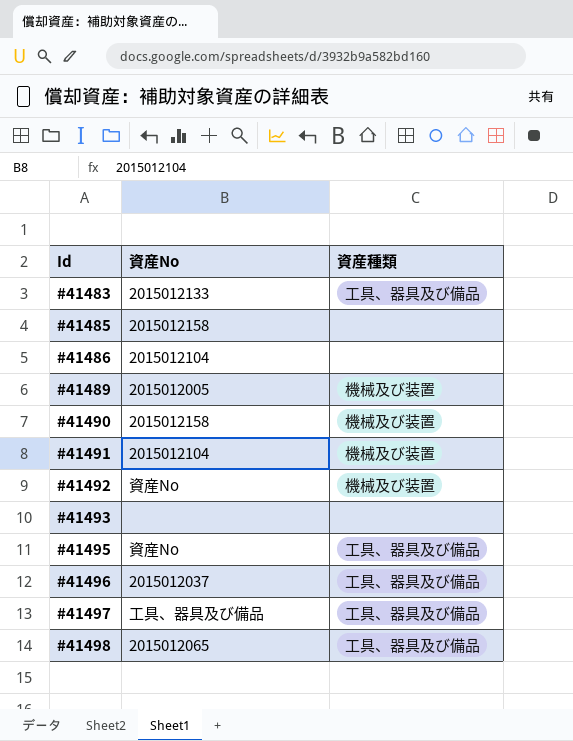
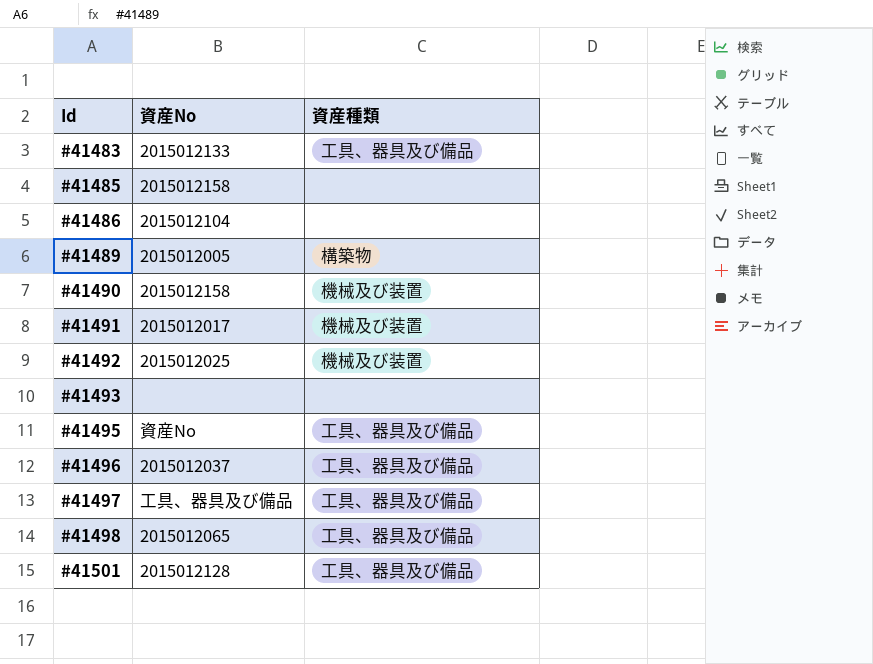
#41489 | 資産種類: 機械及び装置 -> 構築物
#41491 | 資産No: 2015012104 -> 2015012017
#41492 | 資産No: 資産No -> 2015012025
row #41501: none -> 2015012128 | 工具、器具及び備品

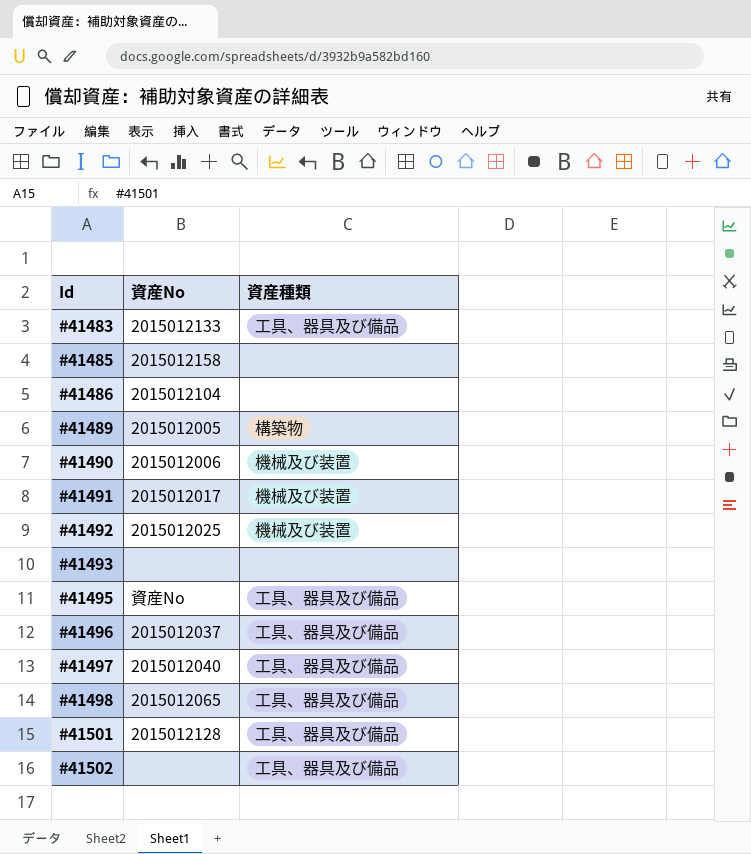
#41490 | 資産No: 2015012158 -> 2015012006
#41497 | 資産No: 工具、器具及び備品 -> 2015012040
row #41502: none -> none | 工具、器具及び備品

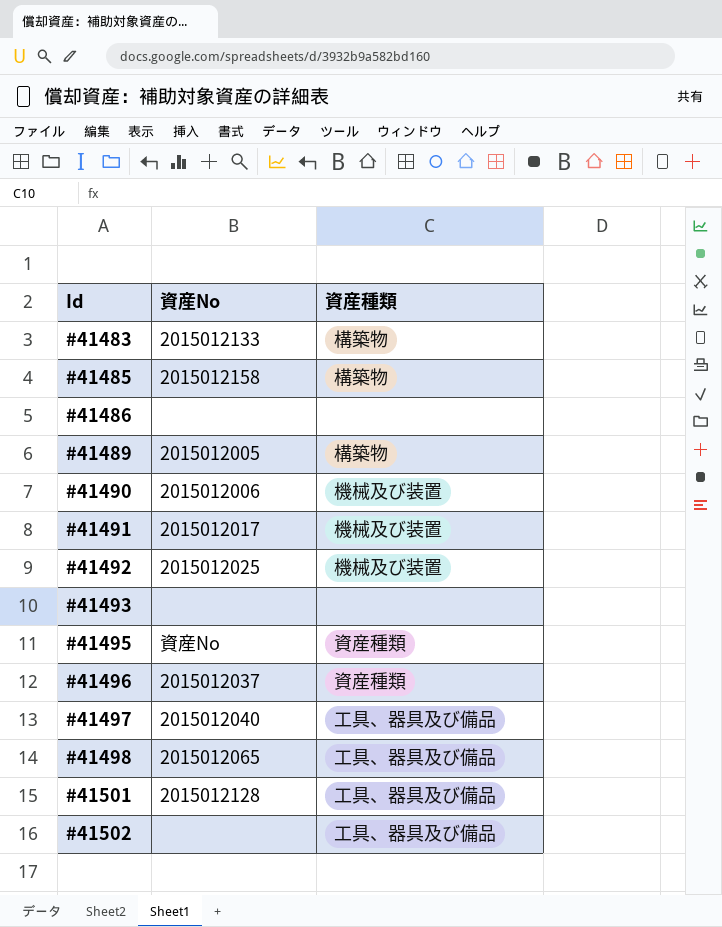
#41483 | 資産種類: 工具、器具及び備品 -> 構築物
#41485 | 資産種類: none -> 構築物
#41486 | 資産No: 2015012104 -> none
#41495 | 資産種類: 工具、器具及び備品 -> 資産種類
#41496 | 資産種類: 工具、器具及び備品 -> 資産種類

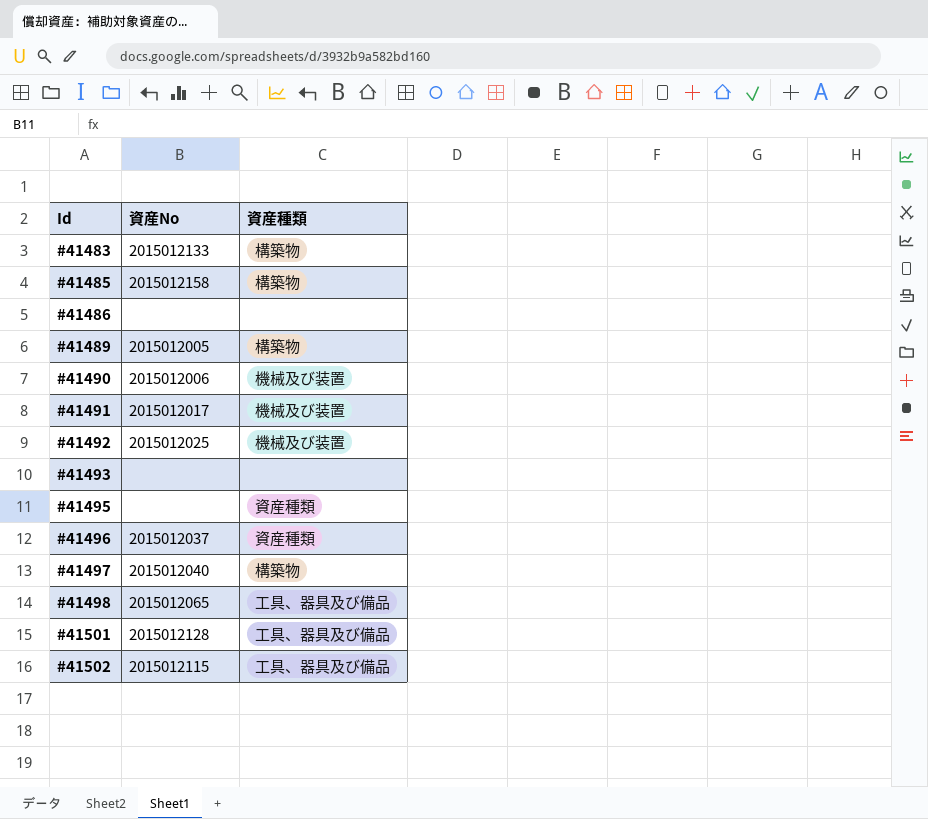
#41495 | 資産No: 資産No -> none
#41497 | 資産種類: 工具、器具及び備品 -> 構築物
#41502 | 資産No: none -> 2015012115

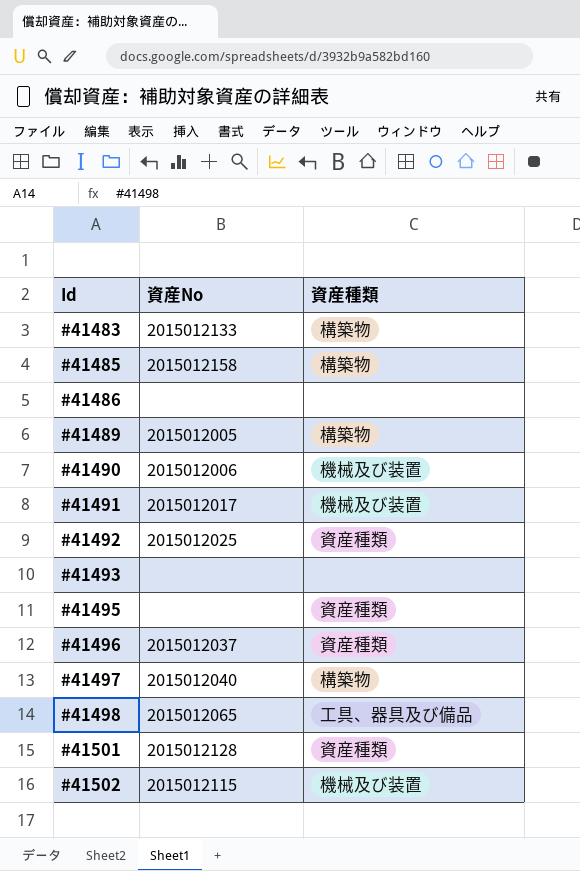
#41492 | 資産種類: 機械及び装置 -> 資産種類
#41501 | 資産種類: 工具、器具及び備品 -> 資産種類
#41502 | 資産種類: 工具、器具及び備品 -> 機械及び装置

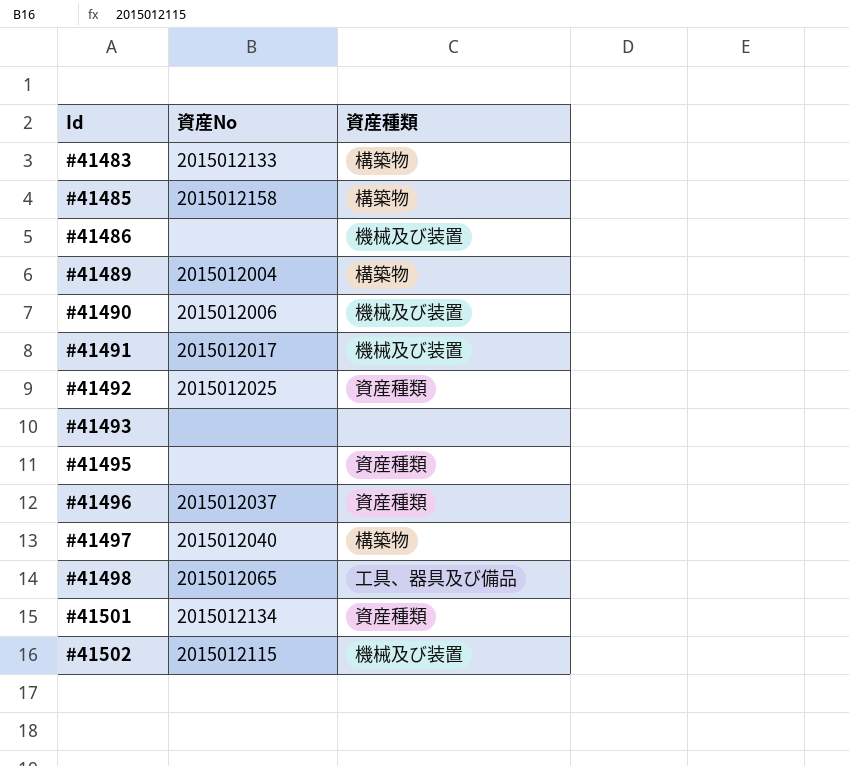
#41486 | 資産種類: none -> 機械及び装置
#41489 | 資産No: 2015012005 -> 2015012004
#41501 | 資産No: 2015012128 -> 2015012134

